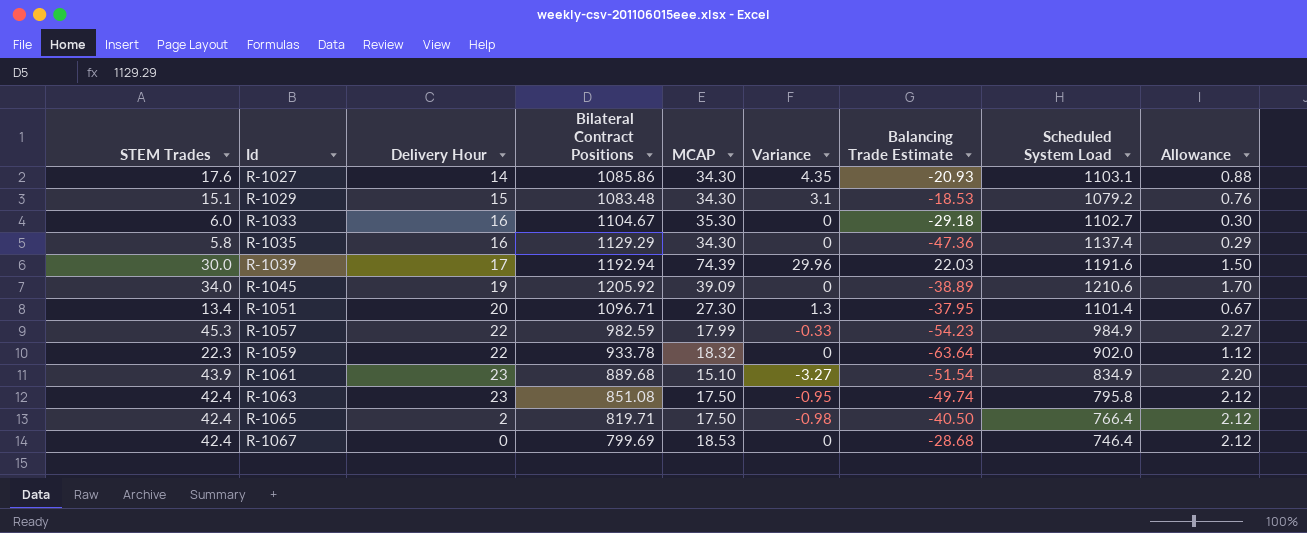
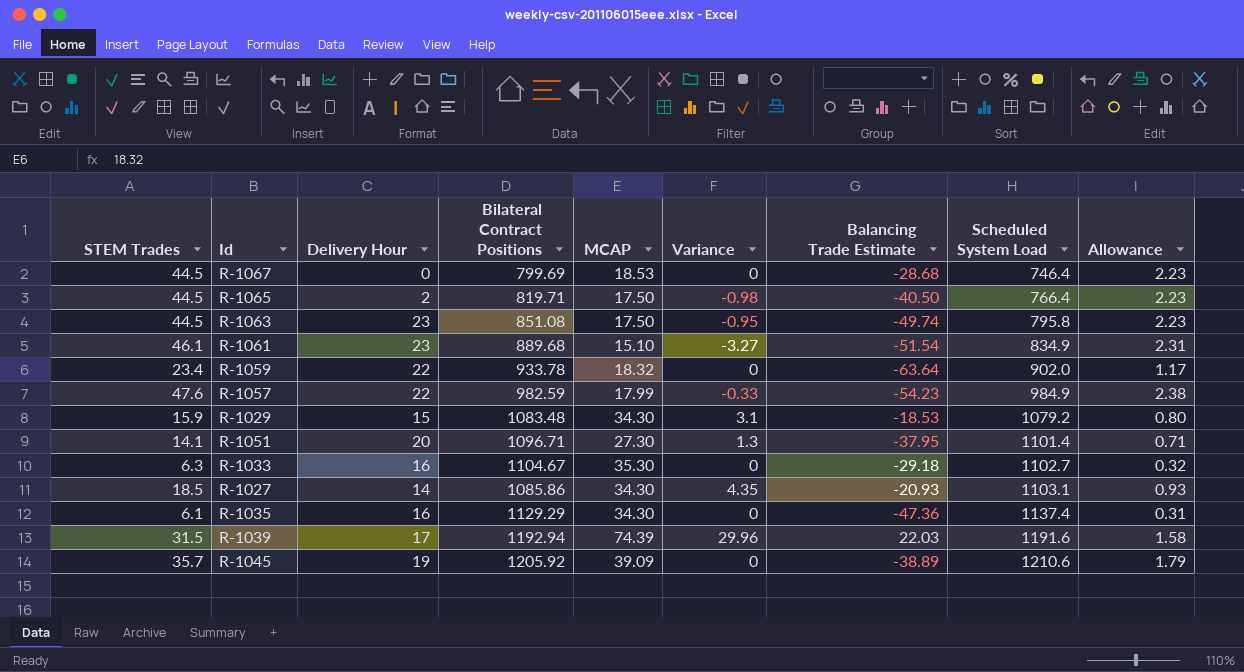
row order: Id ascending -> Scheduled System Load ascending
R-1067 | STEM Trades: 42.4 -> 44.5
R-1067 | Allowance: 2.12 -> 2.23
R-1065 | STEM Trades: 42.4 -> 44.5
R-1065 | Allowance: 2.12 -> 2.23
R-1063 | STEM Trades: 42.4 -> 44.5
R-1063 | Allowance: 2.12 -> 2.23
R-1061 | STEM Trades: 43.9 -> 46.1
R-1061 | Allowance: 2.20 -> 2.31
R-1059 | STEM Trades: 22.3 -> 23.4
R-1059 | Allowance: 1.12 -> 1.17
R-1057 | STEM Trades: 45.3 -> 47.6
R-1057 | Allowance: 2.27 -> 2.38
R-1029 | STEM Trades: 15.1 -> 15.9
R-1029 | Allowance: 0.76 -> 0.80
R-1051 | STEM Trades: 13.4 -> 14.1
R-1051 | Allowance: 0.67 -> 0.71
R-1033 | STEM Trades: 6.0 -> 6.3
R-1033 | Allowance: 0.30 -> 0.32
R-1027 | STEM Trades: 17.6 -> 18.5
R-1027 | Allowance: 0.88 -> 0.93
R-1035 | STEM Trades: 5.8 -> 6.1
R-1035 | Allowance: 0.29 -> 0.31
R-1039 | STEM Trades: 30.0 -> 31.5
R-1039 | Allowance: 1.50 -> 1.58
R-1045 | STEM Trades: 34.0 -> 35.7
R-1045 | Allowance: 1.70 -> 1.79

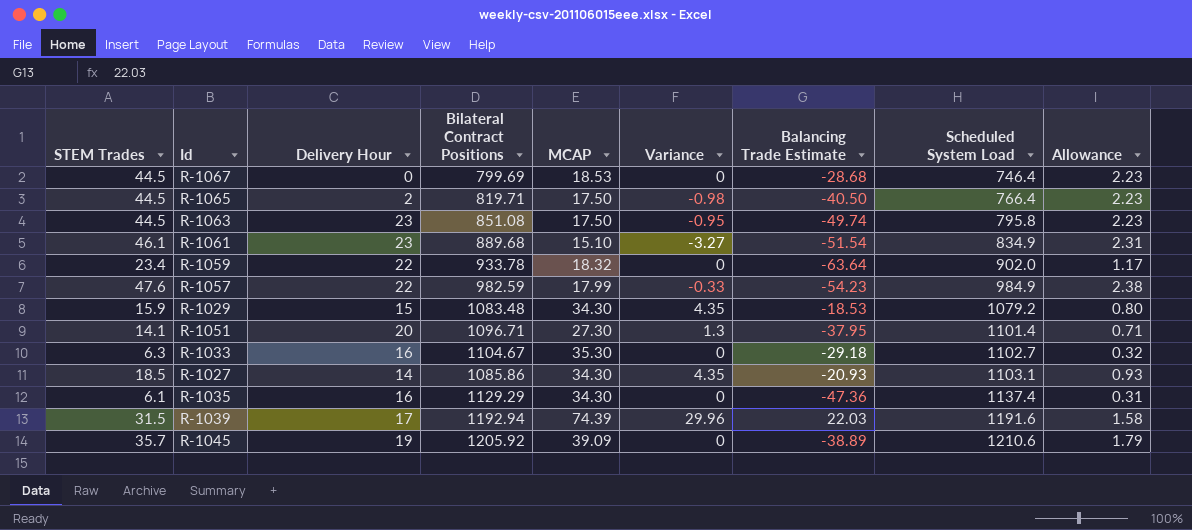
R-1029 | Variance: 3.1 -> 4.35

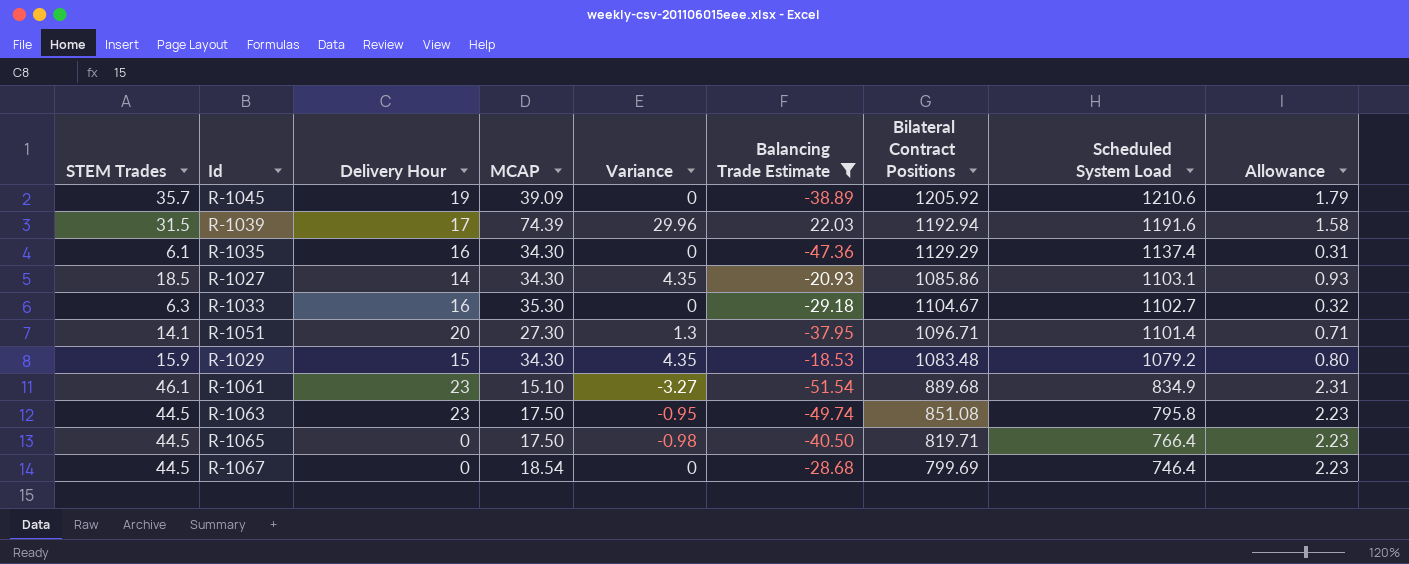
filter: none -> Balancing Trade Estimate >= -51.54
row order: Scheduled System Load ascending -> Scheduled System Load descending
column Bilateral Contract Positions | position: 4 -> 7
R-1065 | Delivery Hour: 2 -> 0
R-1067 | MCAP: 18.53 -> 18.54

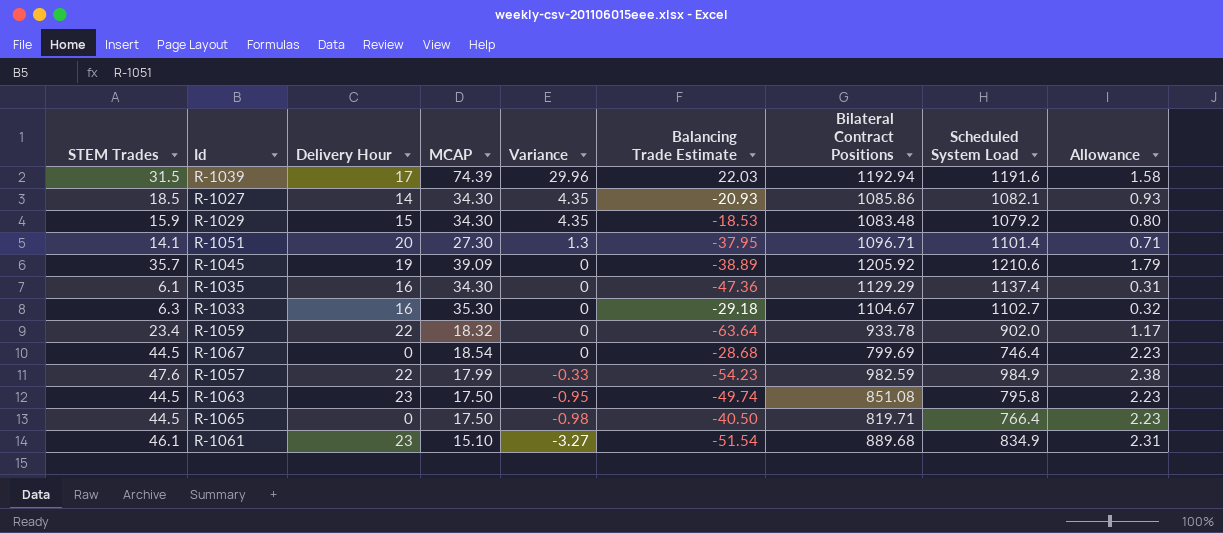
filter: Balancing Trade Estimate >= -51.54 -> none
row order: Scheduled System Load descending -> Variance descending
R-1027 | Scheduled System Load: 1103.1 -> 1082.1

